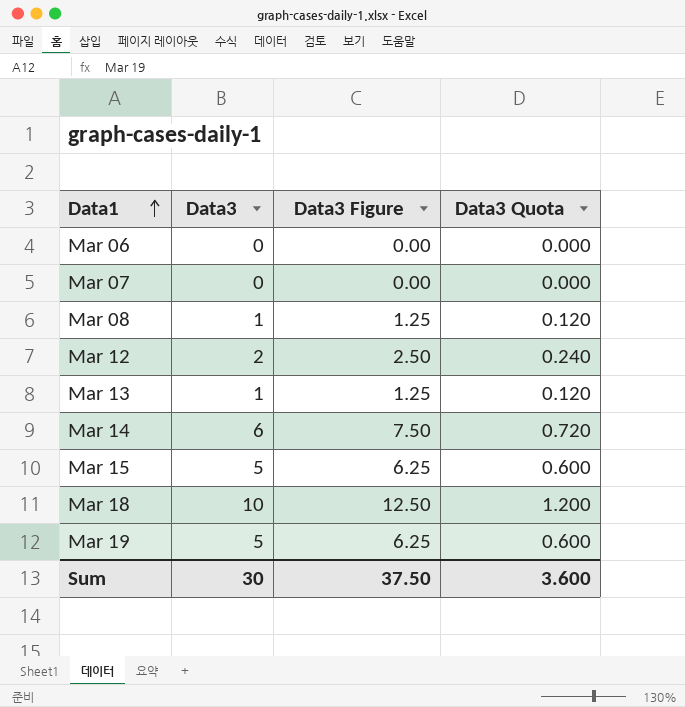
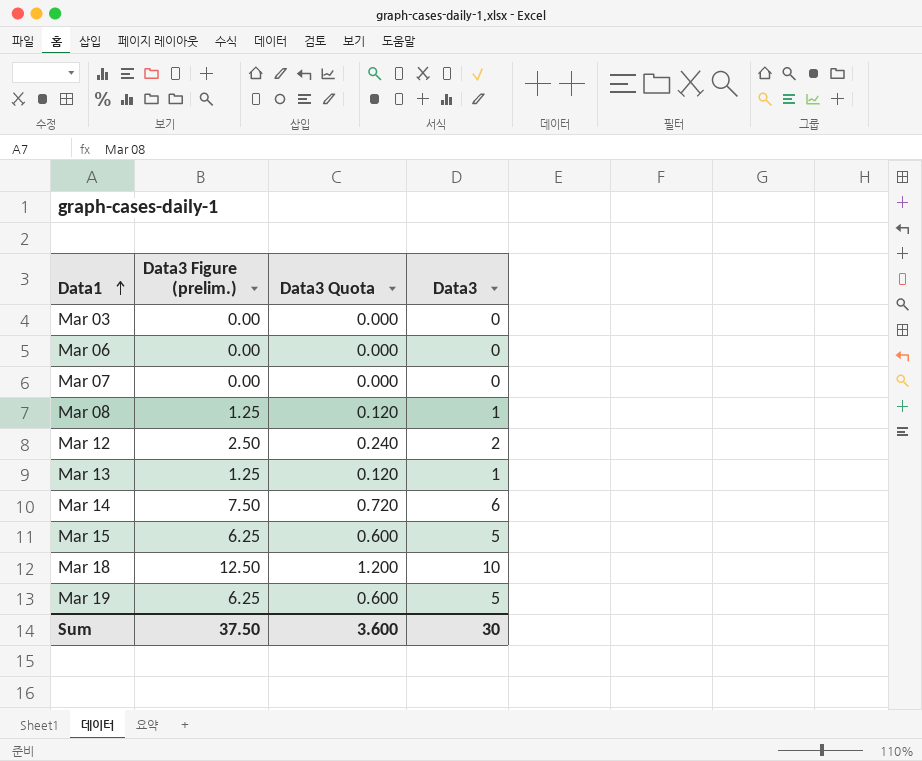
column name: Data3 Figure -> Data3 Figure (prelim.)
column Data3 | position: 2 -> 4
row Mar 03: none -> 0.00 | 0.000 | 0

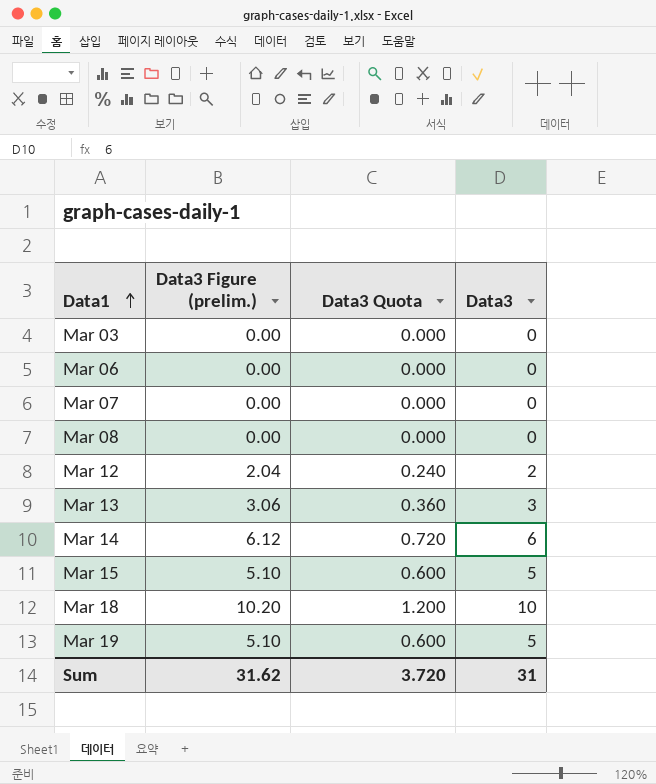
column Data3 Figure (prelim.) | formula: [Data3] * 1.25 -> [Data3] * 1.02
Mar 08 | Data3 Quota: 0.120 -> 0.000
Mar 08 | Data3: 1 -> 0
Mar 13 | Data3 Quota: 0.120 -> 0.360
Mar 13 | Data3: 1 -> 3
Sum | Data3 Figure (prelim.): 37.50 -> 31.62
Sum | Data3 Quota: 3.600 -> 3.720
Sum | Data3: 30 -> 31

